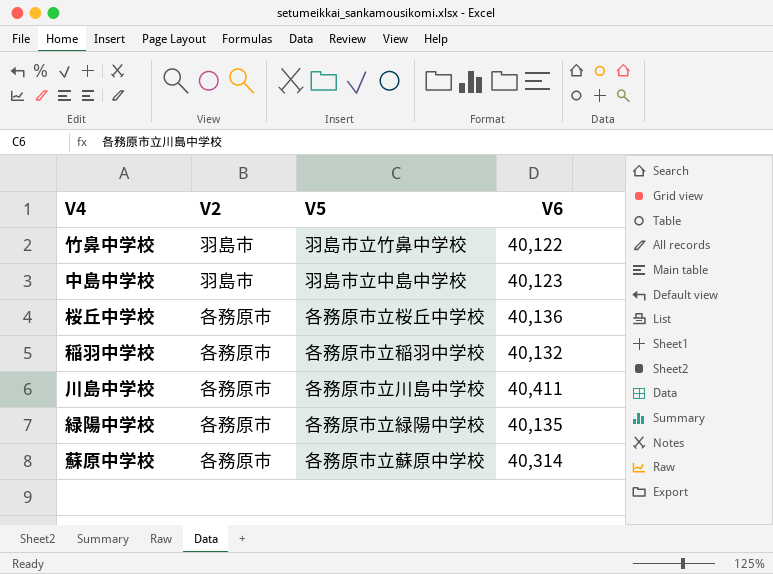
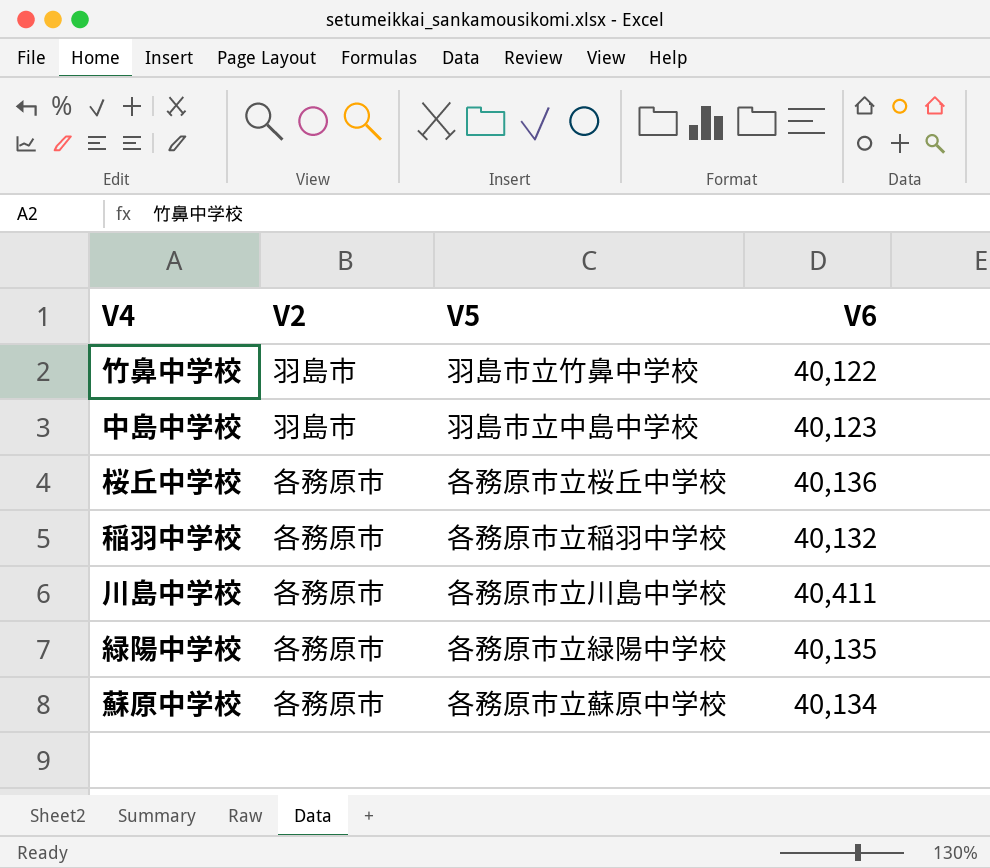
蘇原中学校 | V6: 40,314 -> 40,134

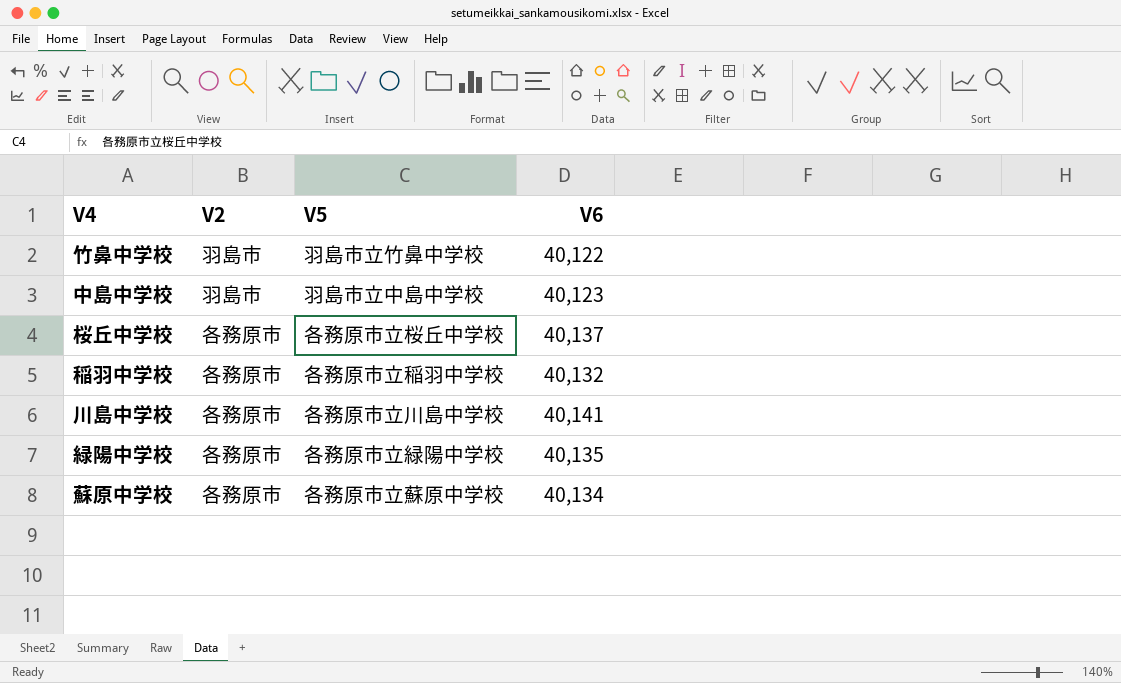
桜丘中学校 | V6: 40,136 -> 40,137
川島中学校 | V6: 40,411 -> 40,141

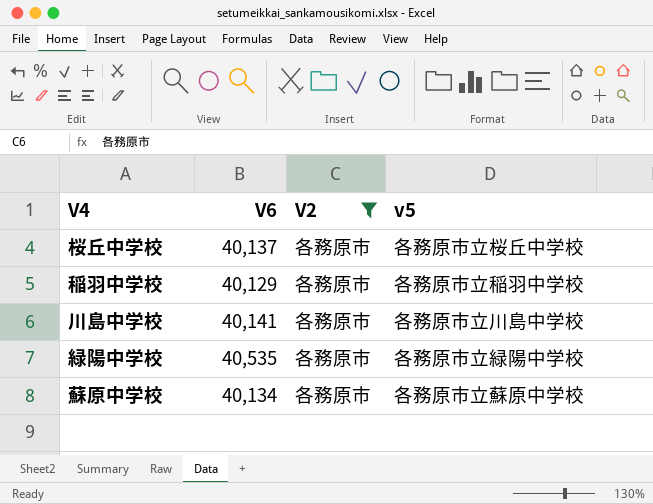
filter: none -> V2 = 各務原市
column V6 | position: 4 -> 2
column name: V5 -> v5
稲羽中学校 | V6: 40,132 -> 40,129
緑陽中学校 | V6: 40,135 -> 40,535

